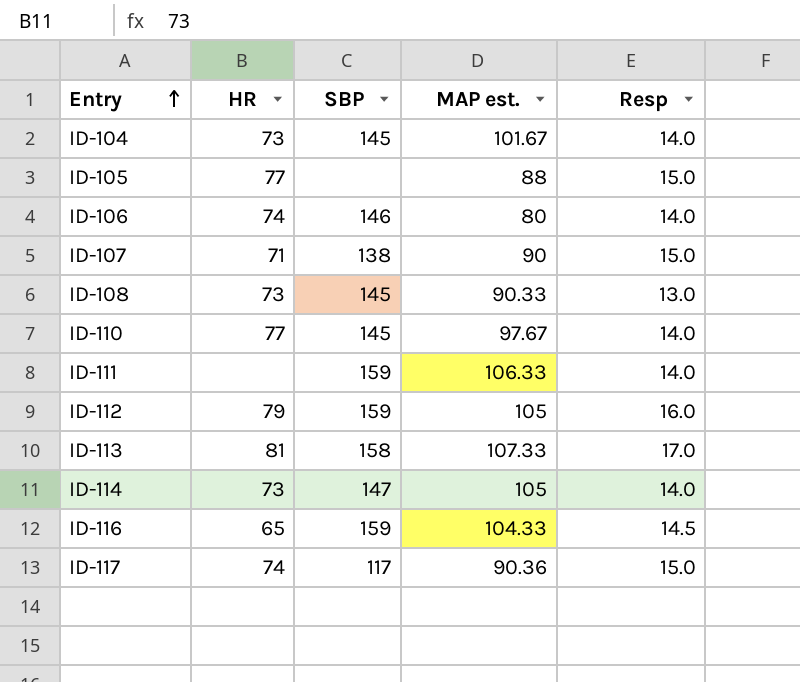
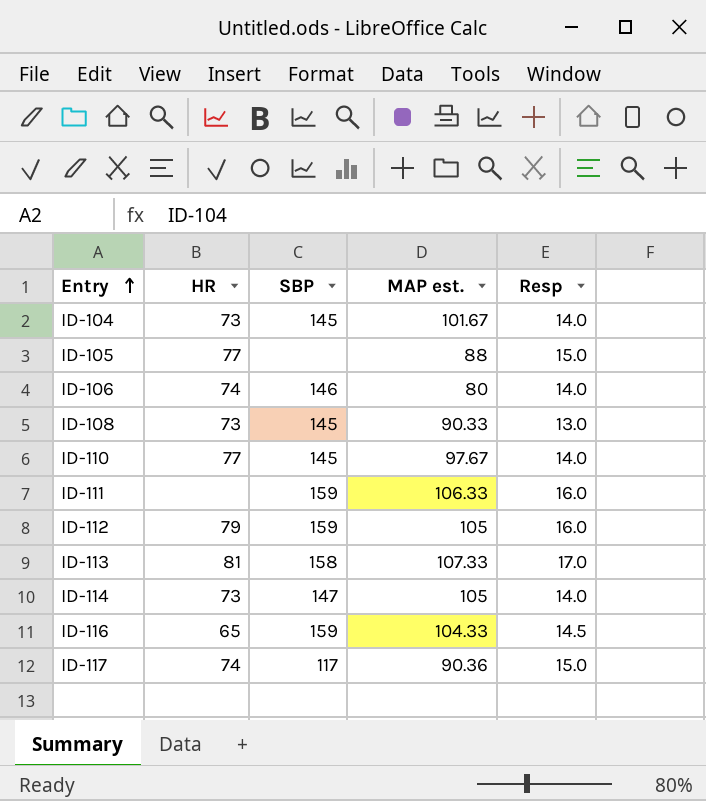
row ID-107: 71 | 138 | 90 | 15.0 -> none
ID-111 | Resp: 14.0 -> 16.0

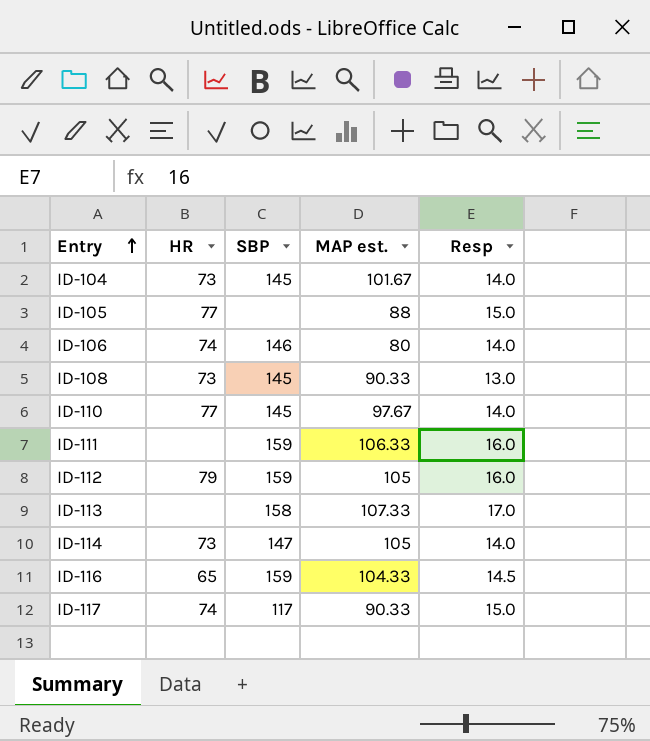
ID-113 | HR: 81 -> none
ID-117 | MAP est.: 90.36 -> 90.33

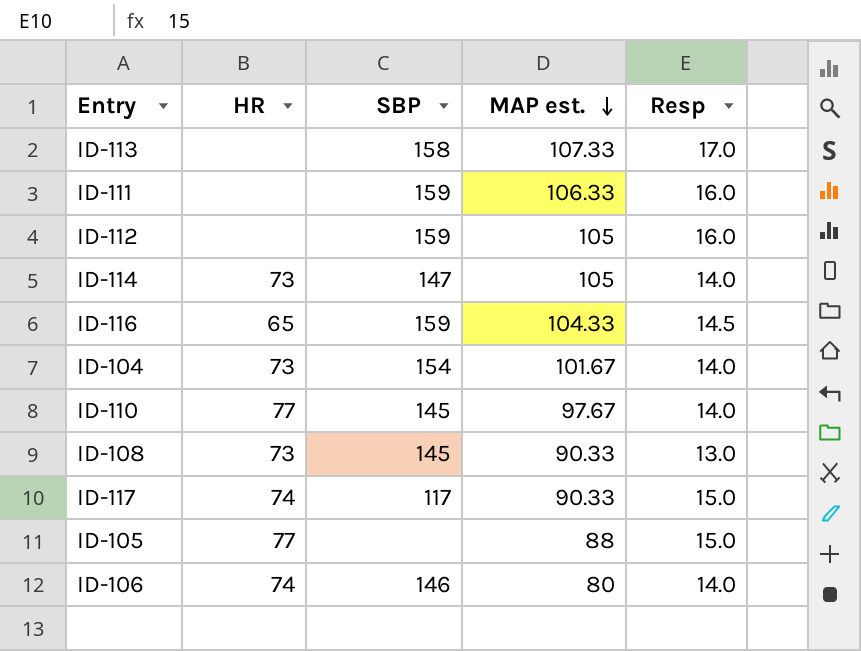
row order: Entry ascending -> MAP est. descending
ID-112 | HR: 79 -> none
ID-104 | SBP: 145 -> 154

